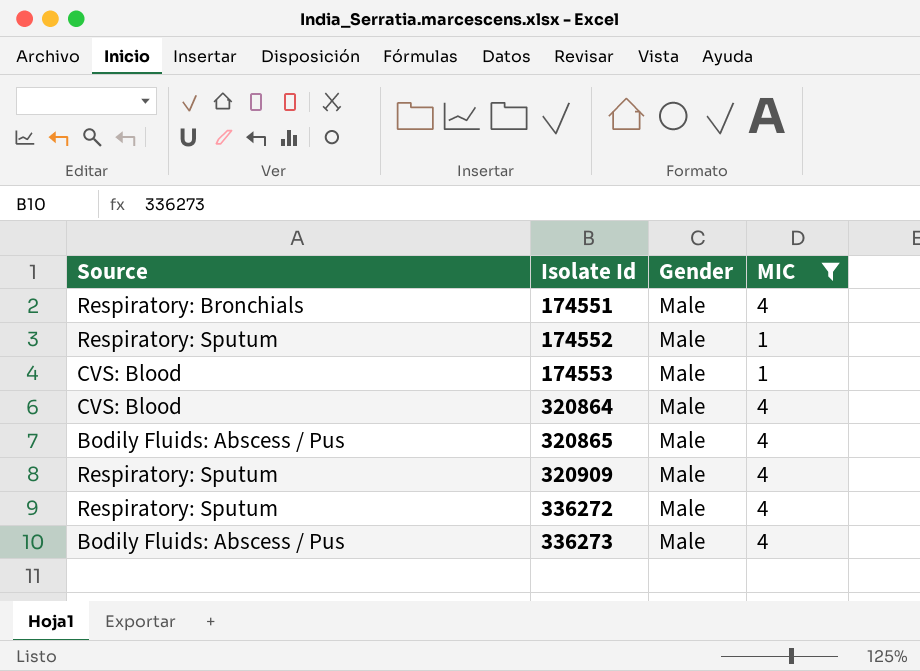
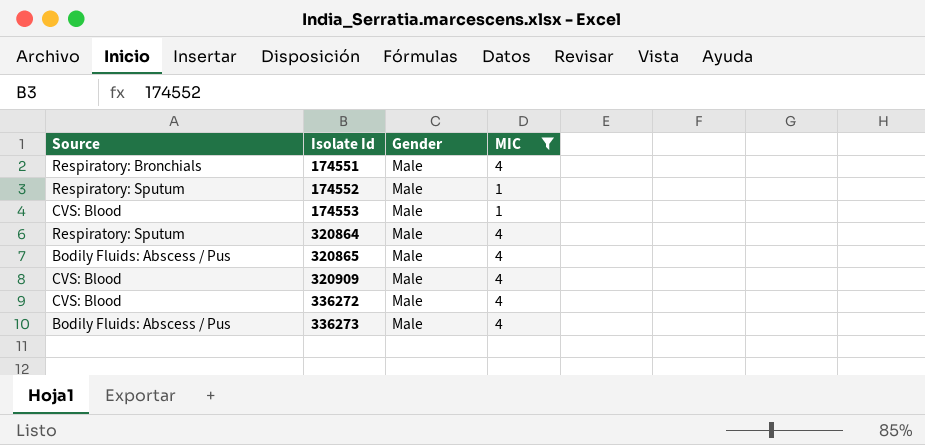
320864 | Source: CVS: Blood -> Respiratory: Sputum
320909 | Source: Respiratory: Sputum -> CVS: Blood
336272 | Source: Respiratory: Sputum -> CVS: Blood

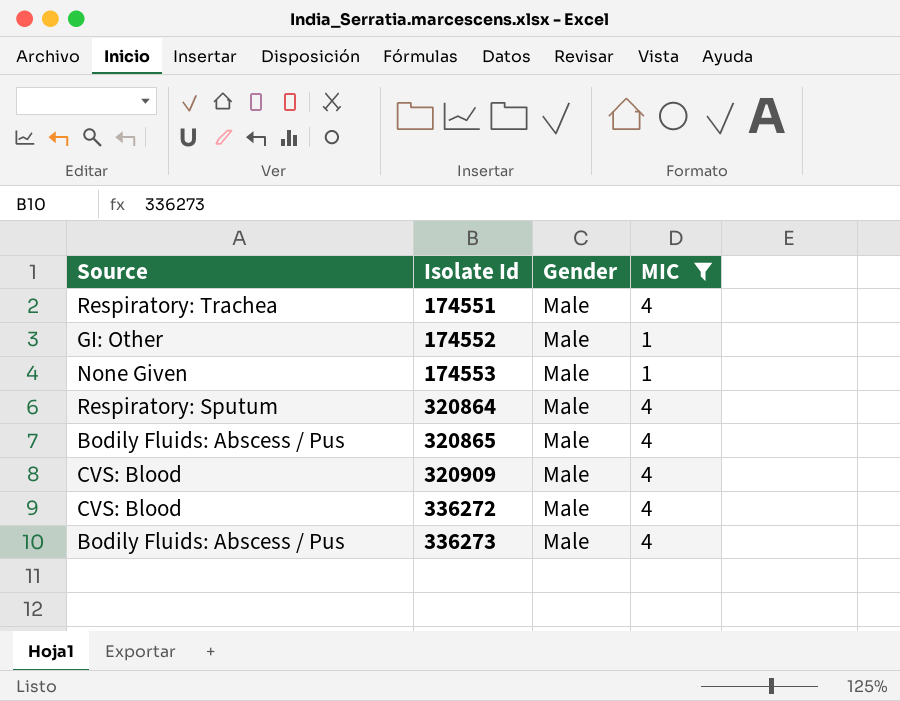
174551 | Source: Respiratory: Bronchials -> Respiratory: Trachea
174552 | Source: Respiratory: Sputum -> GI: Other
174553 | Source: CVS: Blood -> None Given

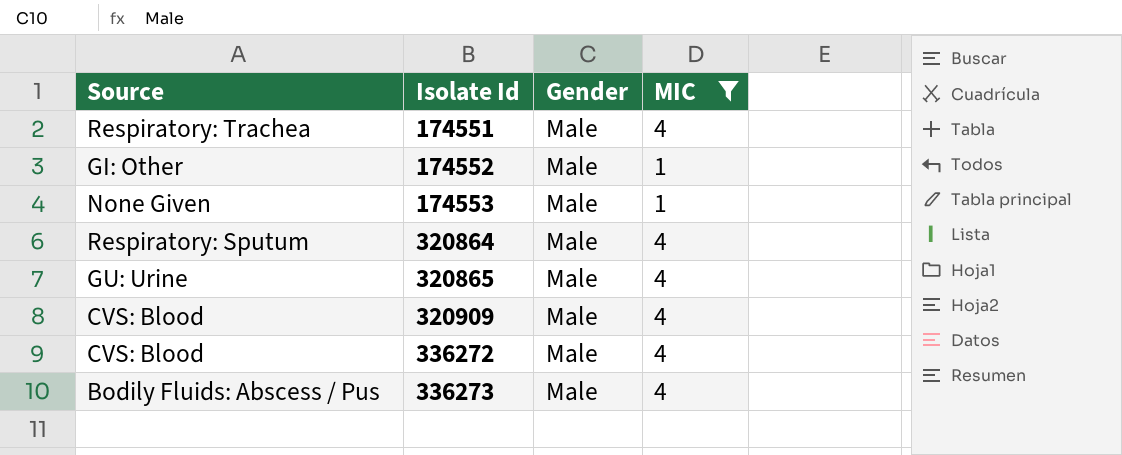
320865 | Source: Bodily Fluids: Abscess / Pus -> GU: Urine

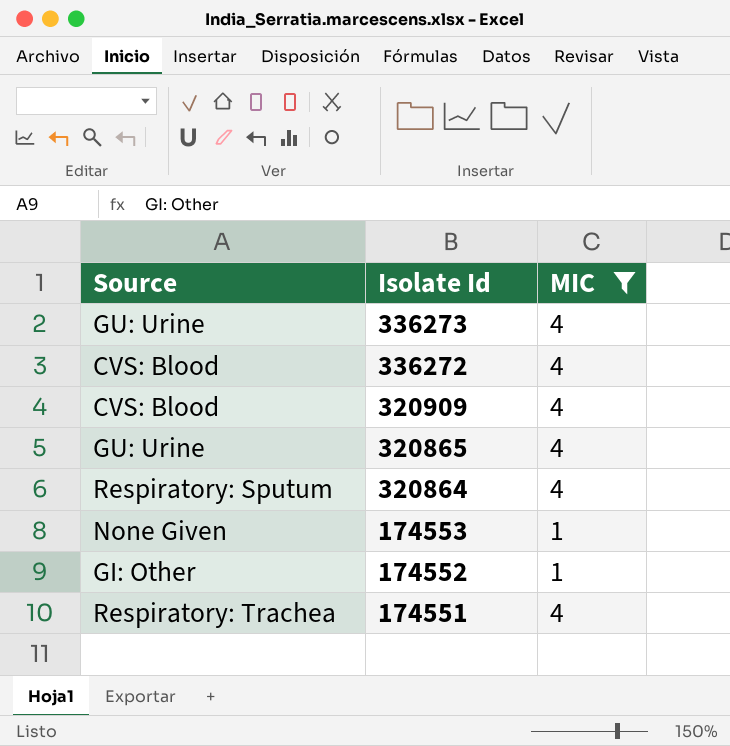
row order: Isolate Id ascending -> Isolate Id descending
column Gender | position: 3 -> none
336273 | Source: Bodily Fluids: Abscess / Pus -> GU: Urine

